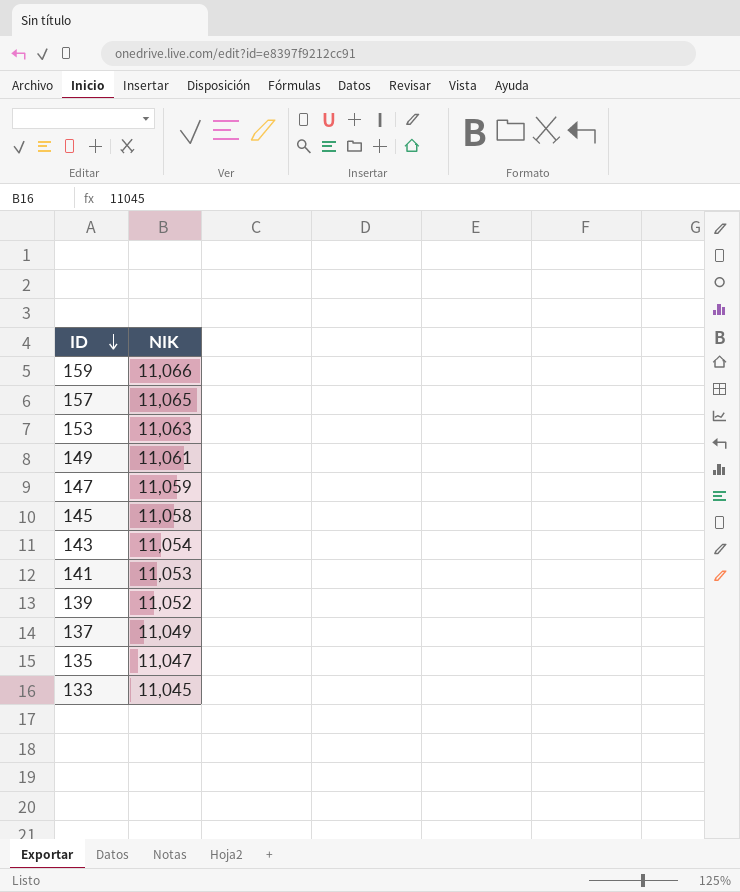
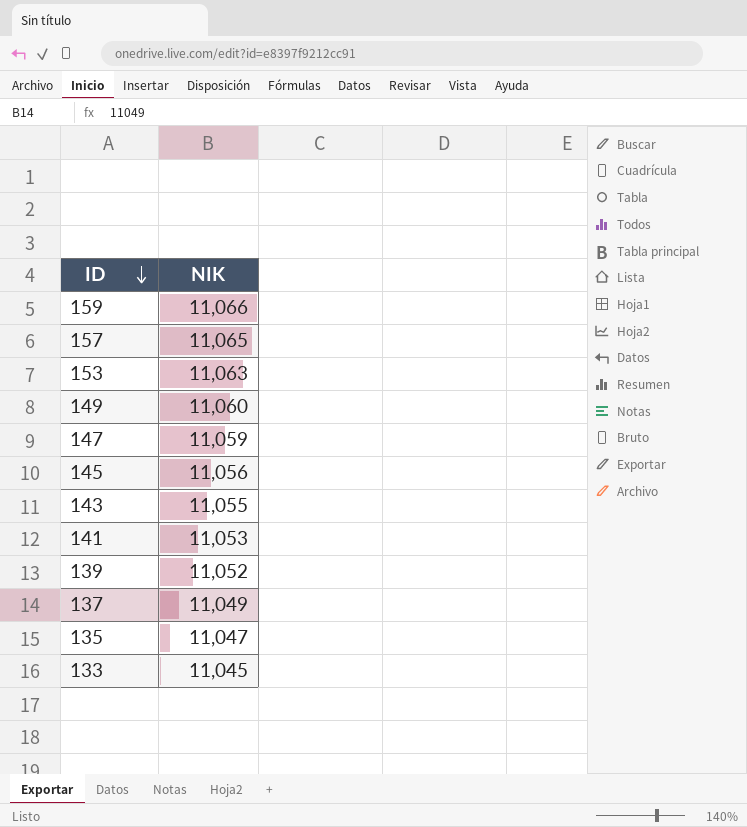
149 | NIK: 11,061 -> 11,060
145 | NIK: 11,058 -> 11,056
143 | NIK: 11,054 -> 11,055

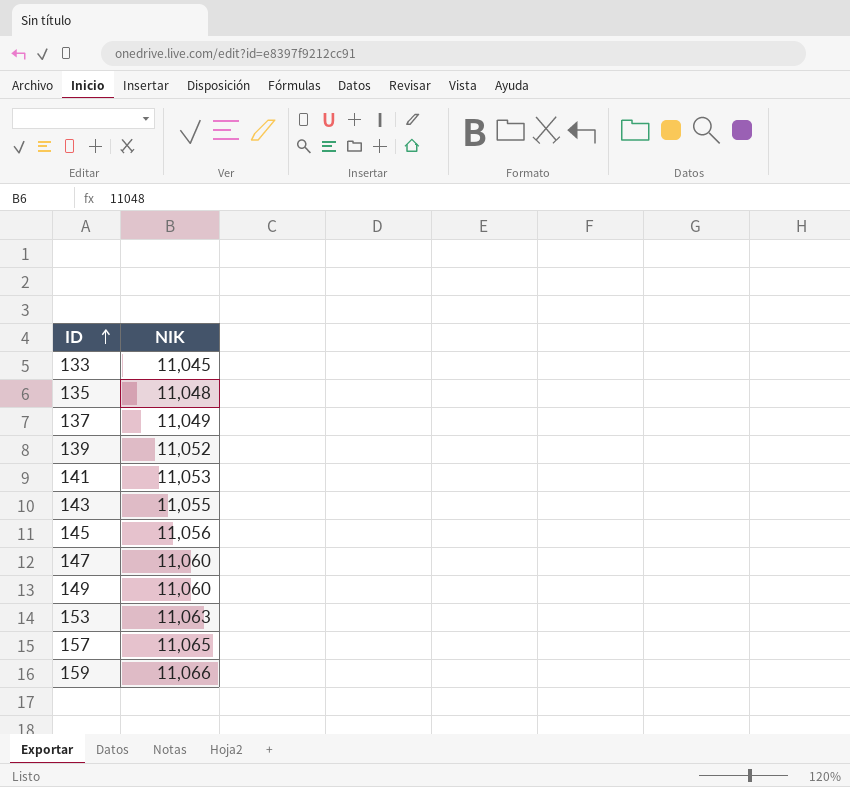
row order: ID descending -> ID ascending
135 | NIK: 11,047 -> 11,048
147 | NIK: 11,059 -> 11,060

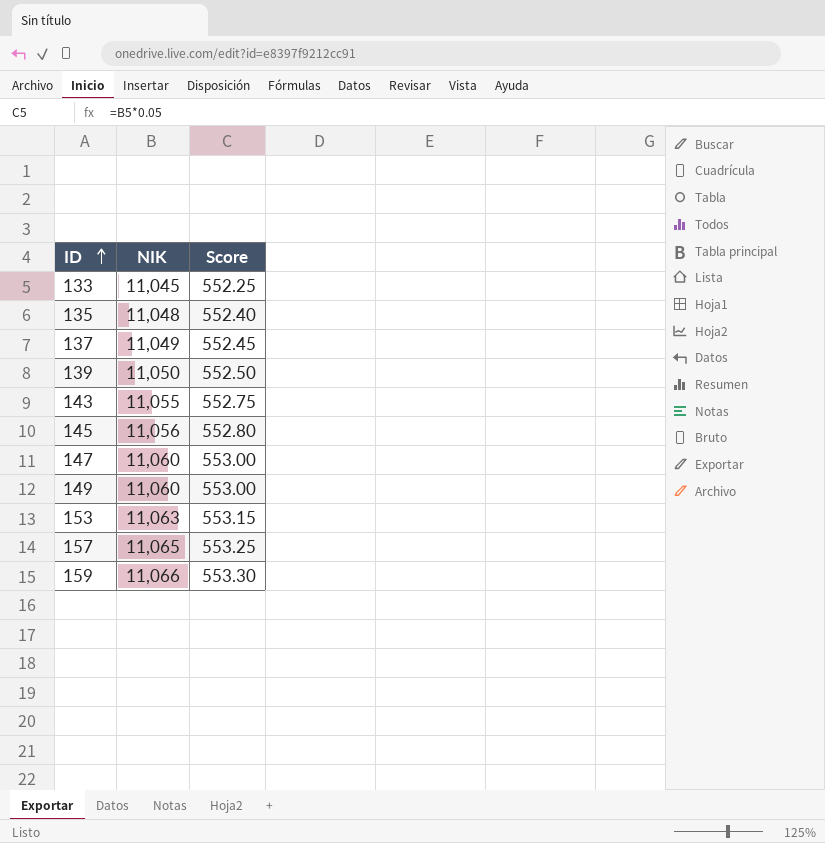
column Score | formula: none -> [NIK] * 0.05
row 141: 11,053 -> none
139 | NIK: 11,052 -> 11,050

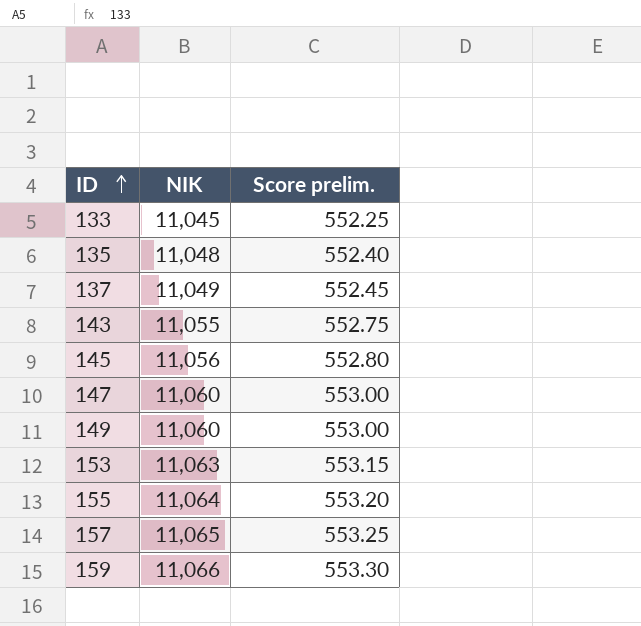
column name: Score -> Score prelim.
row 139: 11,050 | 552.50 -> none
row 155: none -> 11,064 | 553.20

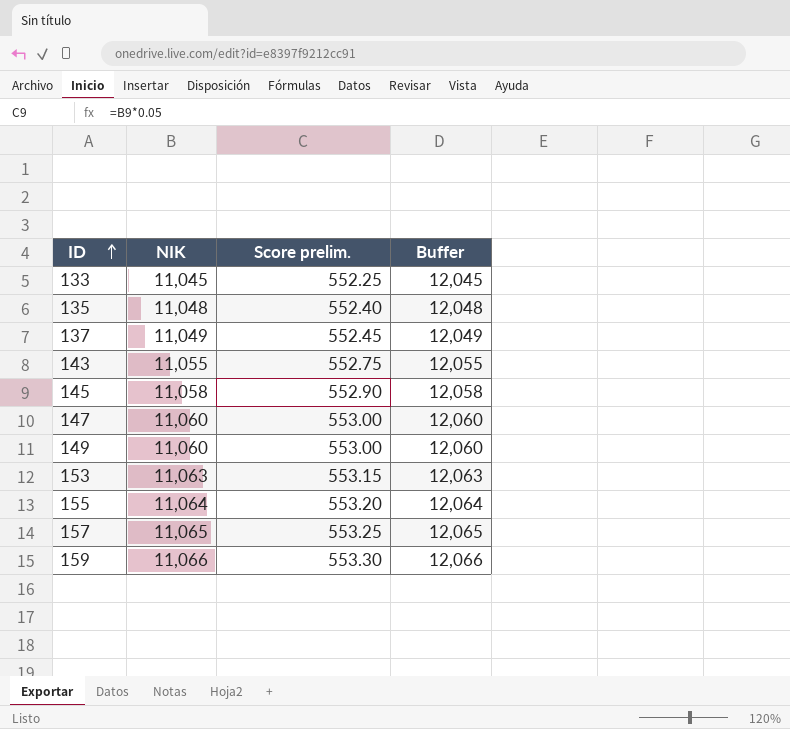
column Buffer | formula: none -> [NIK] + 1000
145 | NIK: 11,056 -> 11,058
145 | Score prelim.: 552.80 -> 552.90

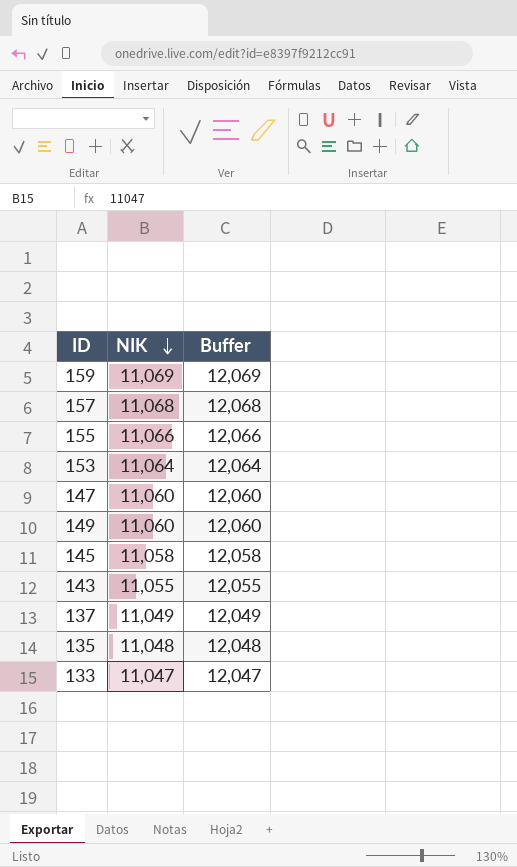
row order: ID ascending -> NIK descending
column Score prelim. | formula: [NIK] * 0.05 -> none
159 | NIK: 11,066 -> 11,069
159 | Buffer: 12,066 -> 12,069
157 | NIK: 11,065 -> 11,068
157 | Buffer: 12,065 -> 12,068
155 | NIK: 11,064 -> 11,066
155 | Buffer: 12,064 -> 12,066
153 | NIK: 11,063 -> 11,064
153 | Buffer: 12,063 -> 12,064
133 | NIK: 11,045 -> 11,047
133 | Buffer: 12,045 -> 12,047

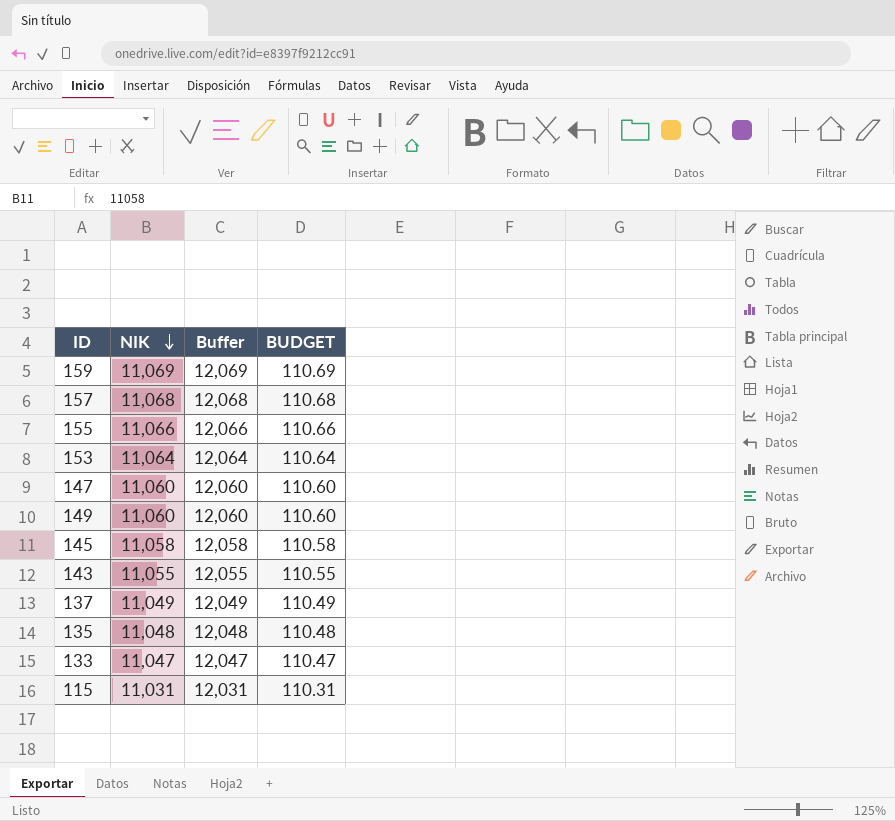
column BUDGET | formula: none -> [NIK] * 0.01
row 115: none -> 11,031 | 12,031 | 110.31

